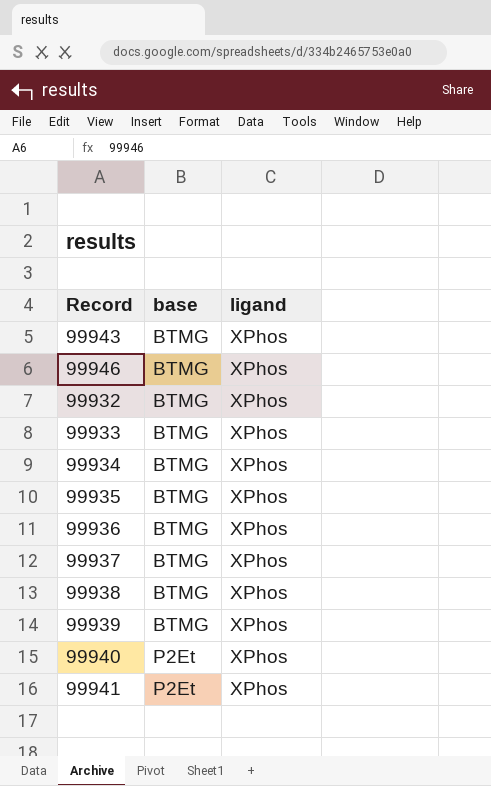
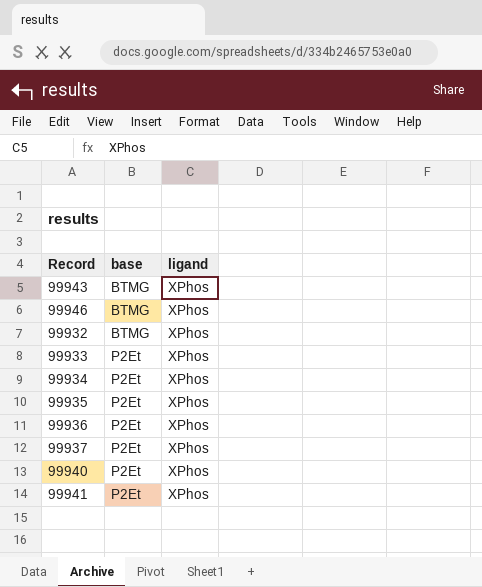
row 99938: BTMG | XPhos -> none
row 99939: BTMG | XPhos -> none
99933 | base: BTMG -> P2Et
99934 | base: BTMG -> P2Et
99935 | base: BTMG -> P2Et
99936 | base: BTMG -> P2Et
99937 | base: BTMG -> P2Et

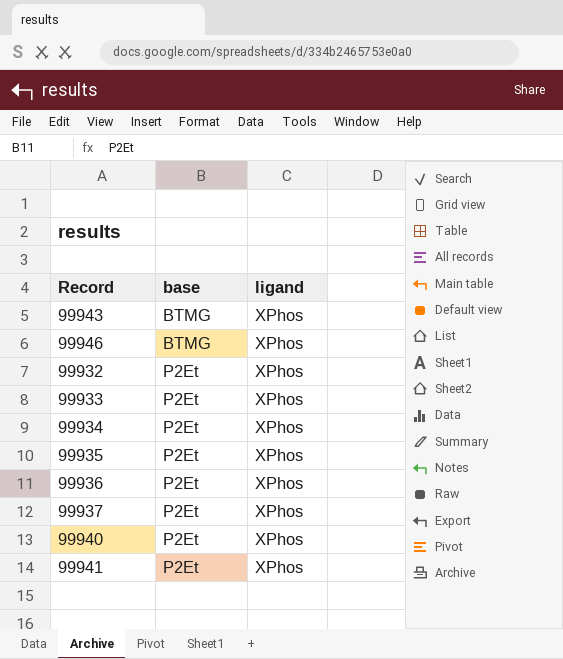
99932 | base: BTMG -> P2Et

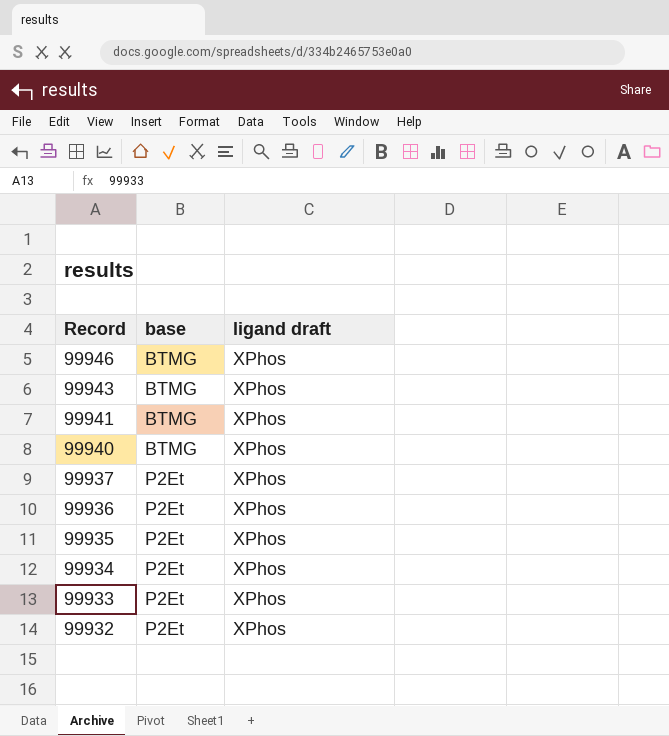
row order: base ascending -> Record descending
column name: ligand -> ligand draft
99941 | base: P2Et -> BTMG
99940 | base: P2Et -> BTMG

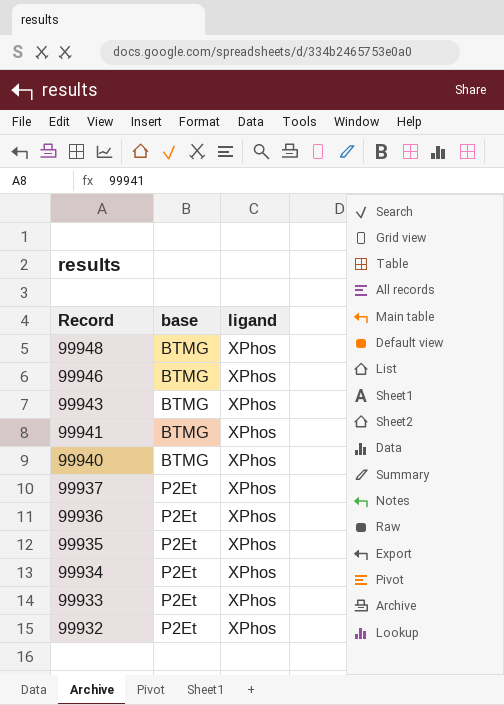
column name: ligand draft -> ligand
row 99948: none -> BTMG | XPhos

